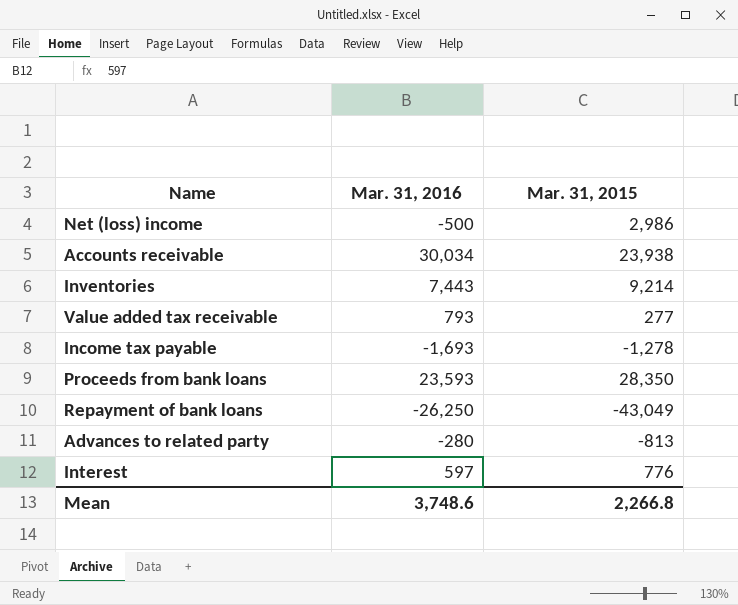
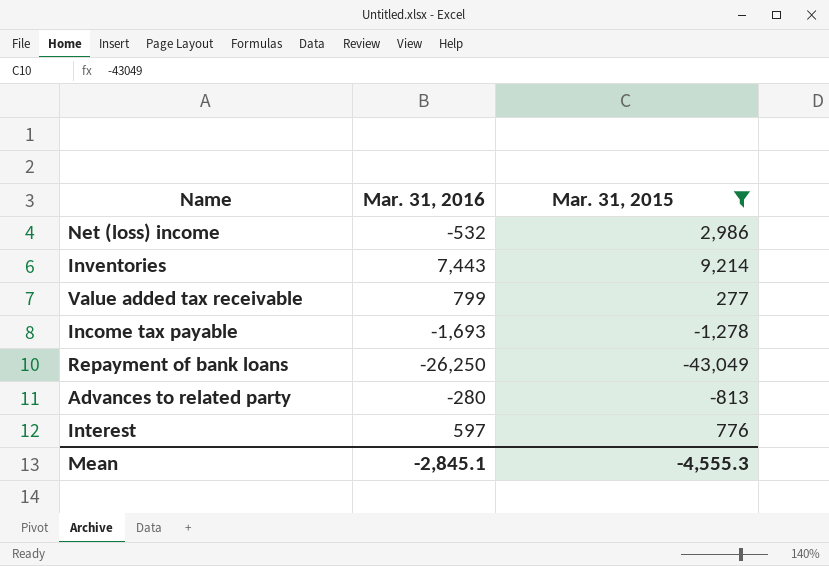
filter: none -> Mar. 31, 2015 <= 9,214
Net (loss) income | Mar. 31, 2016: -500 -> -532
Value added tax receivable | Mar. 31, 2016: 793 -> 799
Mean | Mar. 31, 2016: 3,748.6 -> -2,845.1
Mean | Mar. 31, 2015: 2,266.8 -> -4,555.3

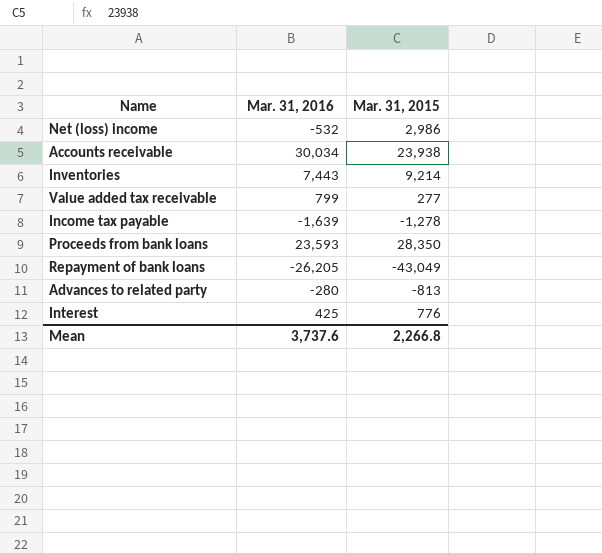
filter: Mar. 31, 2015 <= 9,214 -> none
Income tax payable | Mar. 31, 2016: -1,693 -> -1,639
Repayment of bank loans | Mar. 31, 2016: -26,250 -> -26,205
Interest | Mar. 31, 2016: 597 -> 425
Mean | Mar. 31, 2016: -2,845.1 -> 3,737.6
Mean | Mar. 31, 2015: -4,555.3 -> 2,266.8

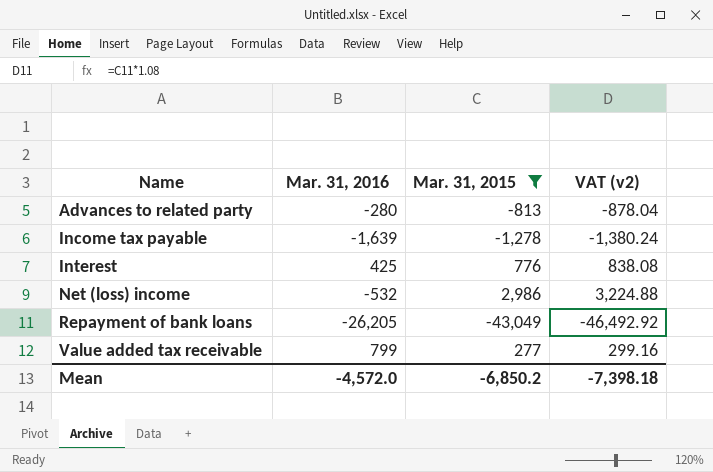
filter: none -> Mar. 31, 2015 <= 2,986
row order: none -> Name ascending
column VAT (v2) | formula: none -> [Mar. 31, 2015] * 1.08
Mean | Mar. 31, 2016: 3,737.6 -> -4,572.0
Mean | Mar. 31, 2015: 2,266.8 -> -6,850.2

